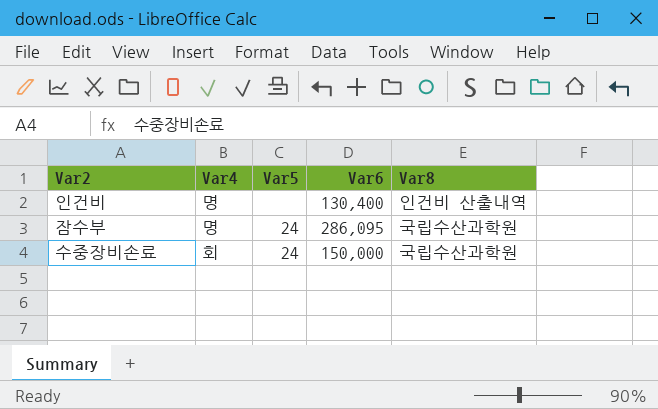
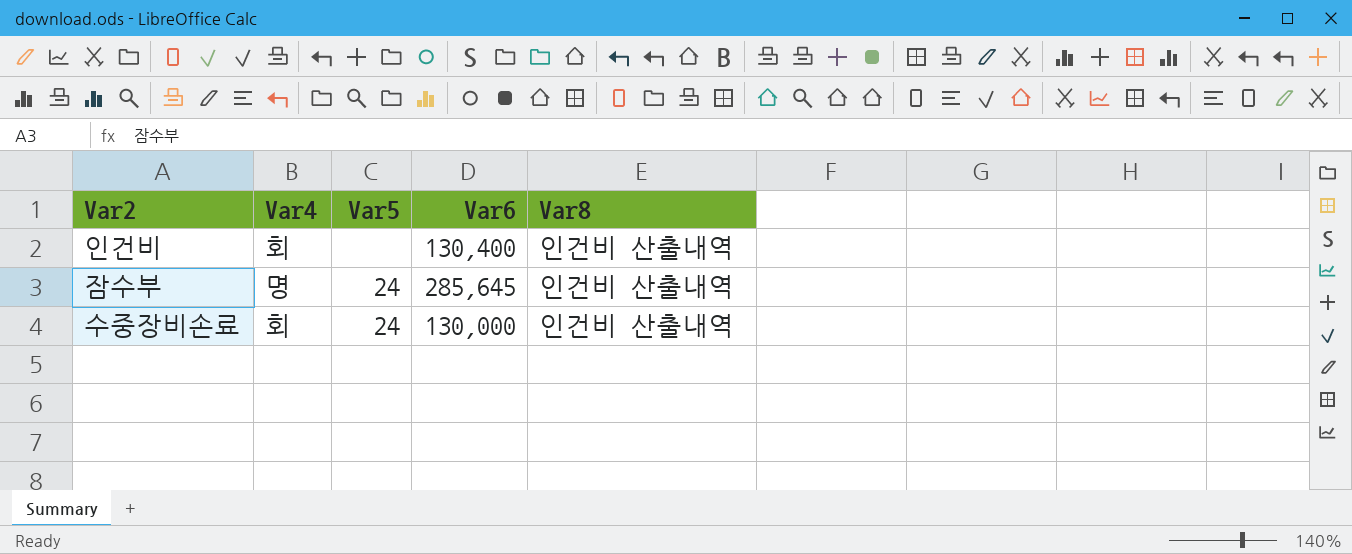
인건비 | Var4: 명 -> 회
잠수부 | Var6: 286,095 -> 285,645
잠수부 | Var8: 국립수산과학원 -> 인건비 산출내역
수중장비손료 | Var6: 150,000 -> 130,000
수중장비손료 | Var8: 국립수산과학원 -> 인건비 산출내역

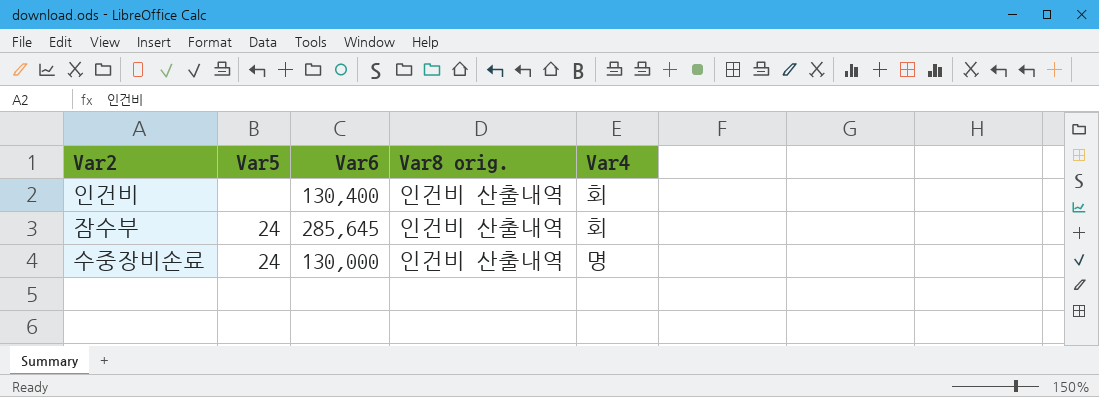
column name: Var8 -> Var8 orig.
column Var4 | position: 2 -> 5
잠수부 | Var4: 명 -> 회
수중장비손료 | Var4: 회 -> 명

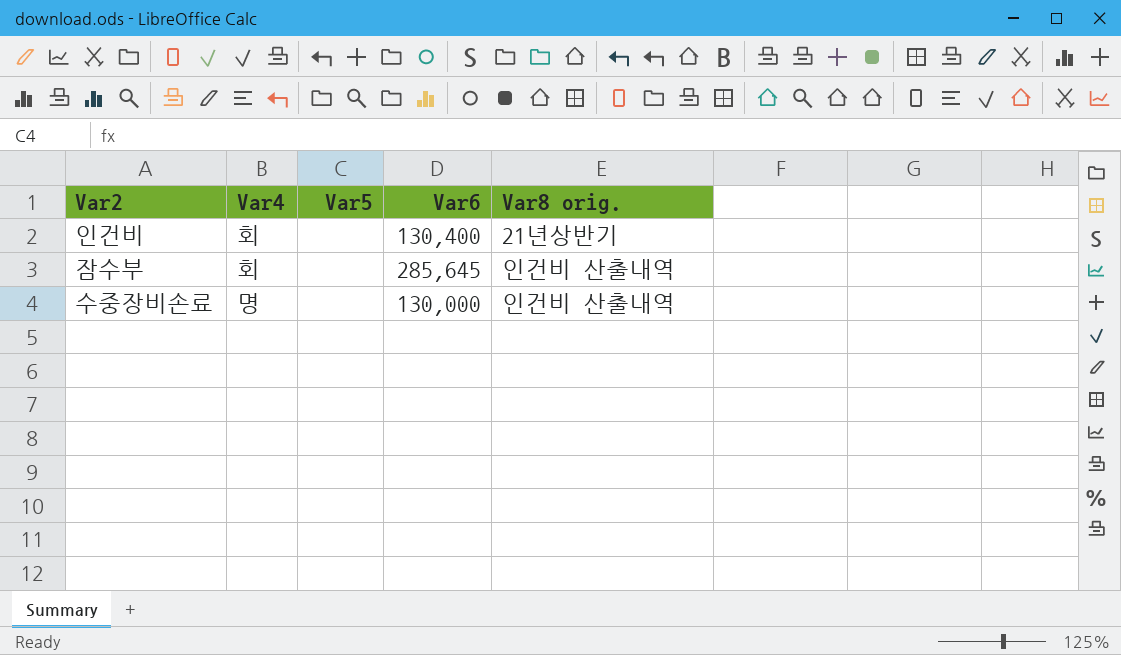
column Var4 | position: 5 -> 2
인건비 | Var8 orig.: 인건비 산출내역 -> 21년상반기
잠수부 | Var5: 24 -> none
수중장비손료 | Var5: 24 -> none

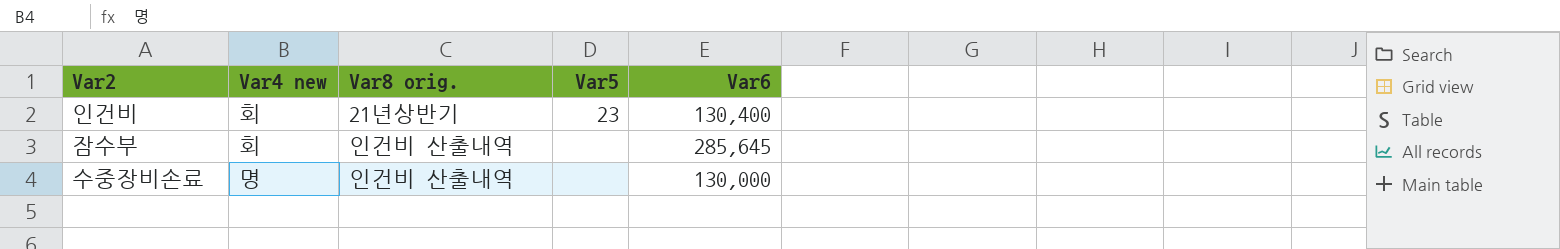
column name: Var4 -> Var4 new
column Var8 orig. | position: 5 -> 3
인건비 | Var5: none -> 23

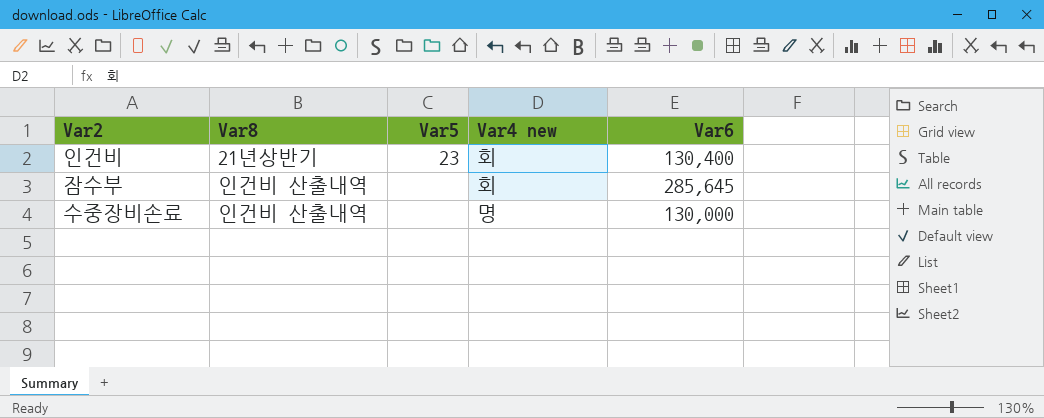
column name: Var8 orig. -> Var8
column Var4 new | position: 2 -> 4

